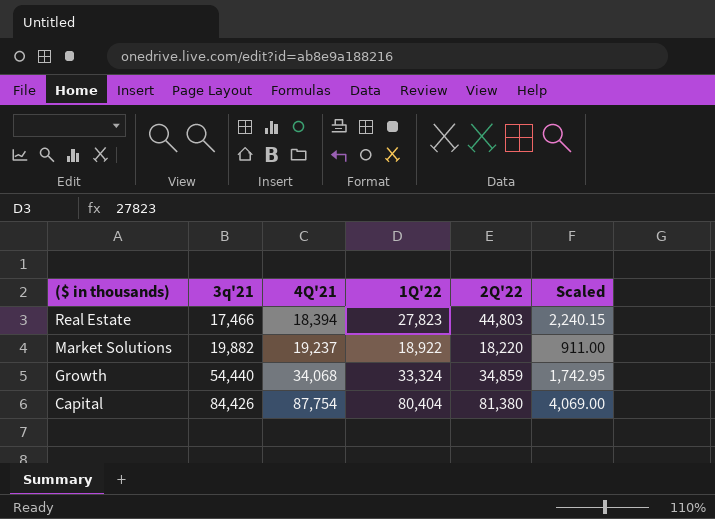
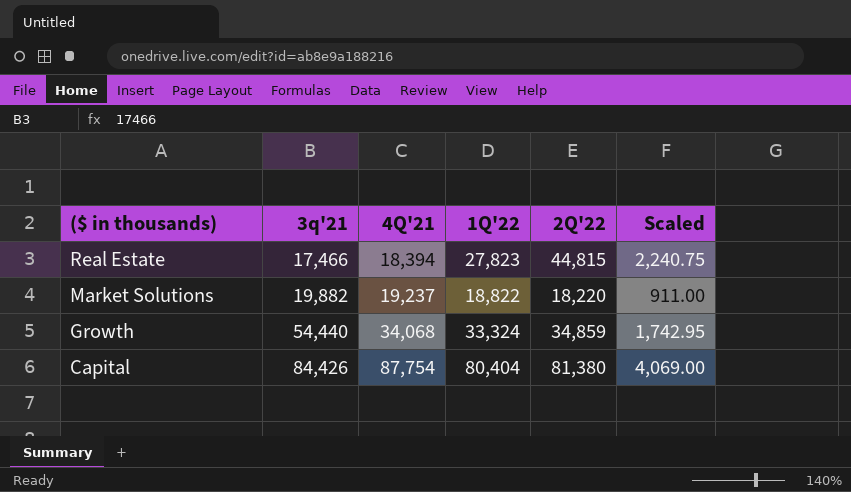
Real Estate | 2Q'22: 44,803 -> 44,815
Real Estate | Scaled: 2,240.15 -> 2,240.75
Market Solutions | 1Q'22: 18,922 -> 18,822

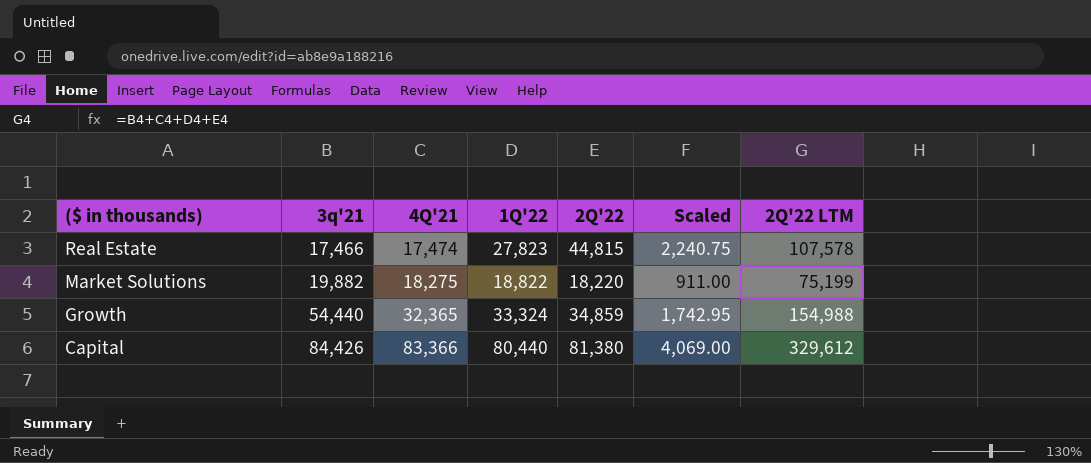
column 2Q'22 LTM | formula: none -> [3q'21] + [4Q'21] + [1Q'22] + [2Q'22]
Real Estate | 4Q'21: 18,394 -> 17,474
Market Solutions | 4Q'21: 19,237 -> 18,275
Growth | 4Q'21: 34,068 -> 32,365
Capital | 4Q'21: 87,754 -> 83,366
Capital | 1Q'22: 80,404 -> 80,440

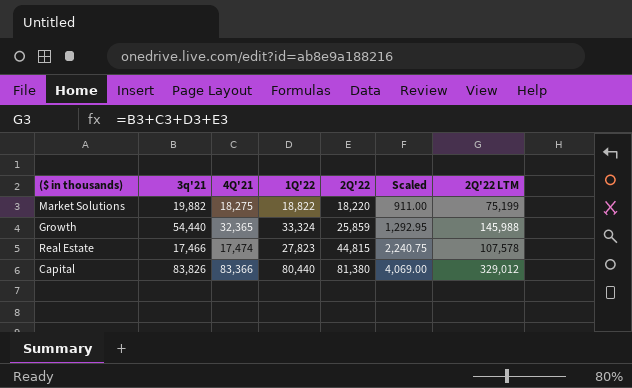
row order: ($ in thousands) descending -> 2Q'22 ascending
Growth | 2Q'22: 34,859 -> 25,859
Growth | Scaled: 1,742.95 -> 1,292.95
Growth | 2Q'22 LTM: 154,988 -> 145,988
Capital | 3q'21: 84,426 -> 83,826
Capital | 2Q'22 LTM: 329,612 -> 329,012

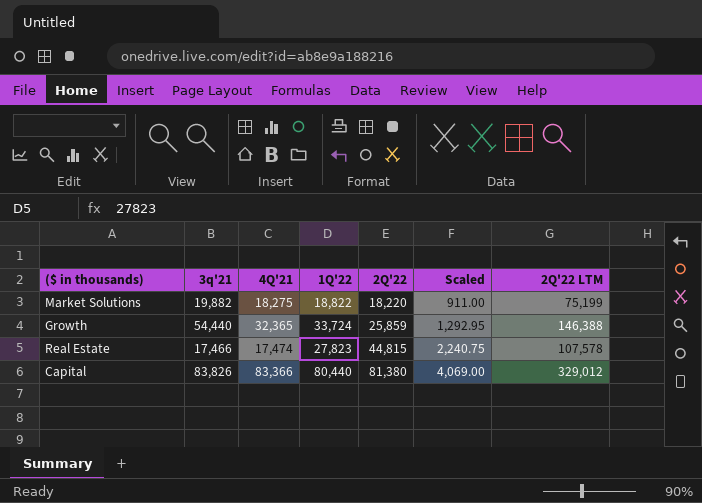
Growth | 1Q'22: 33,324 -> 33,724
Growth | 2Q'22 LTM: 145,988 -> 146,388

